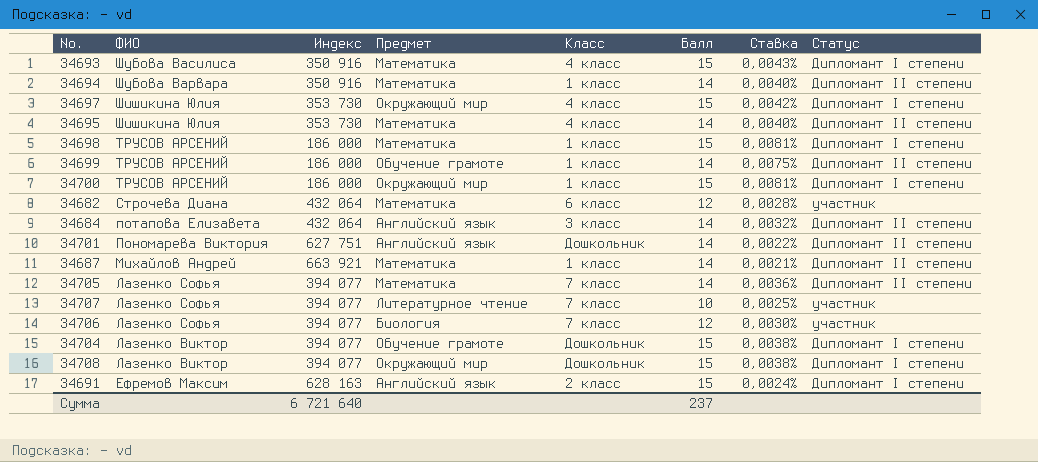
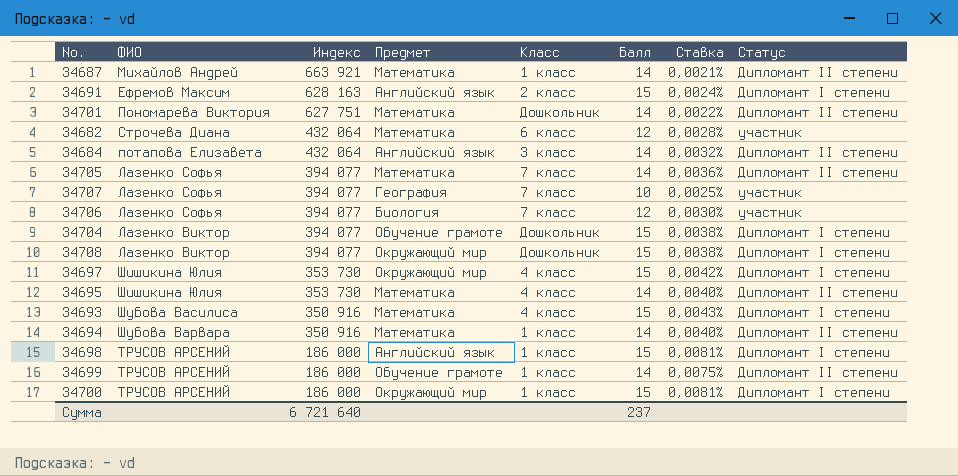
row order: ФИО descending -> Индекс descending
34701 | Предмет: Английский язык -> Математика
34707 | Предмет: Литературное чтение -> География
34698 | Предмет: Математика -> Английский язык

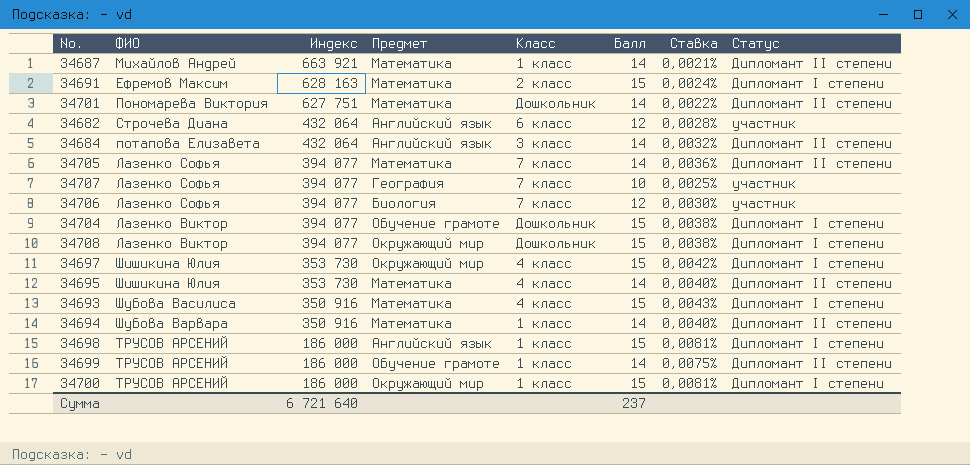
34691 | Предмет: Английский язык -> Математика
34682 | Предмет: Математика -> Английский язык

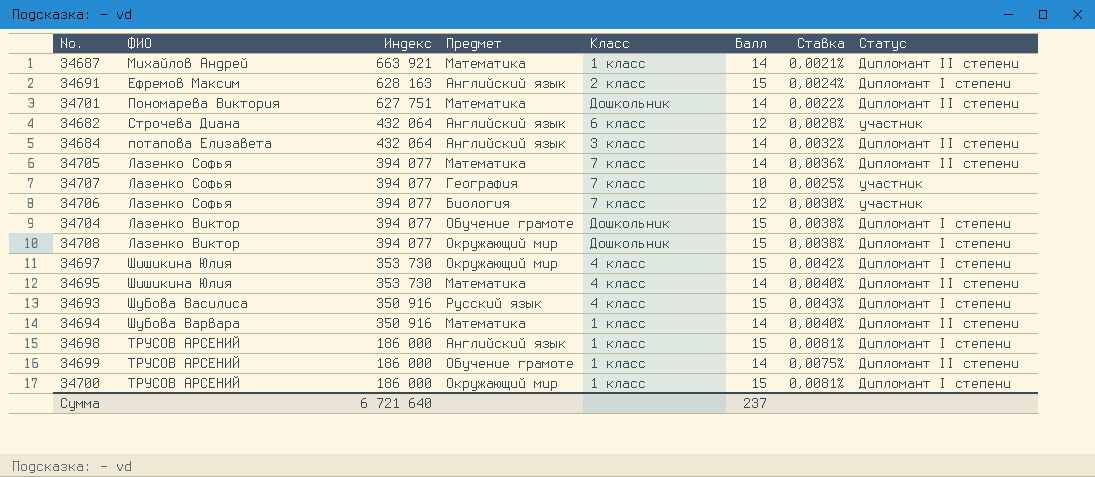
34691 | Предмет: Математика -> Английский язык
34693 | Предмет: Математика -> Русский язык

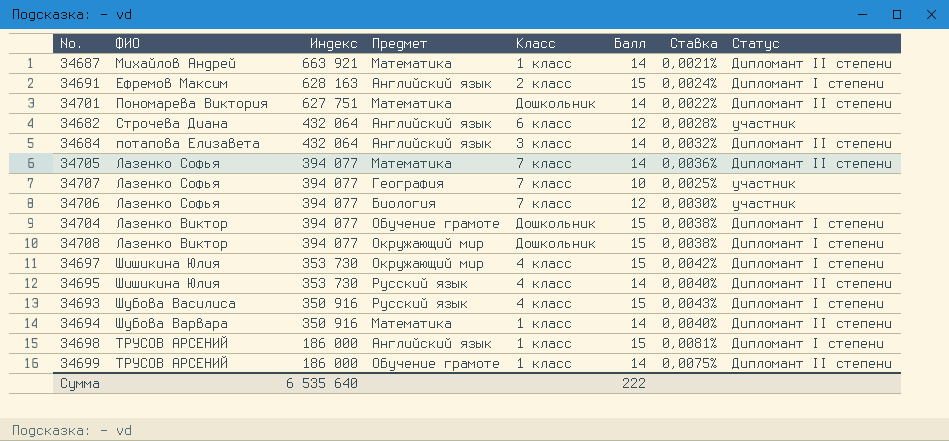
row 34700: ТРУСОВ АРСЕНИЙ | 186 000 | Окружающий мир | 1 класс | 15 | 0,0081% | Дипломант I степени -> none
34695 | Предмет: Математика -> Русский язык
Сумма | Индекс: 6 721 640 -> 6 535 640
Сумма | Балл: 237 -> 222

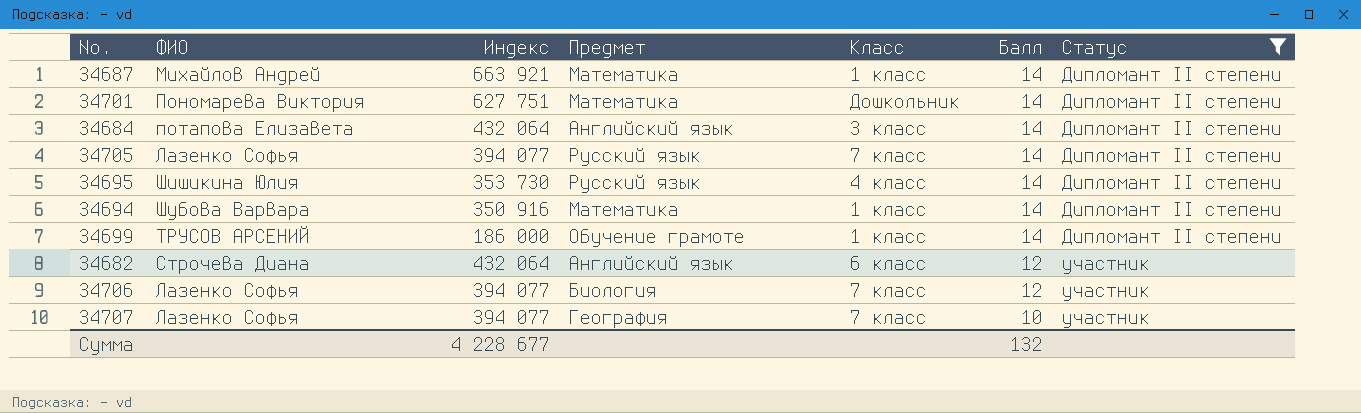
filter: none -> Статус != Дипломант I степени
row order: Индекс descending -> Балл descending
column Ставка | formula: [Балл] / [Индекс] -> none
34705 | Предмет: Математика -> Русский язык
Сумма | Индекс: 6 535 640 -> 4 228 677
Сумма | Балл: 222 -> 132

